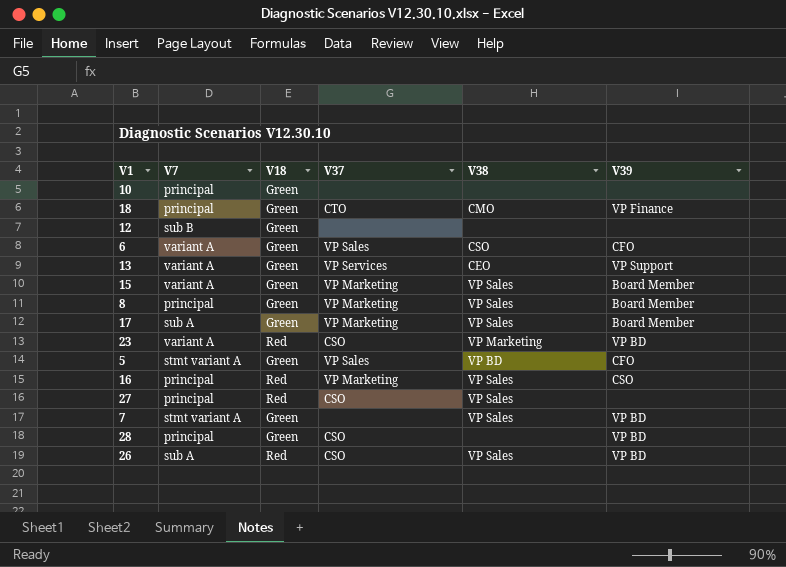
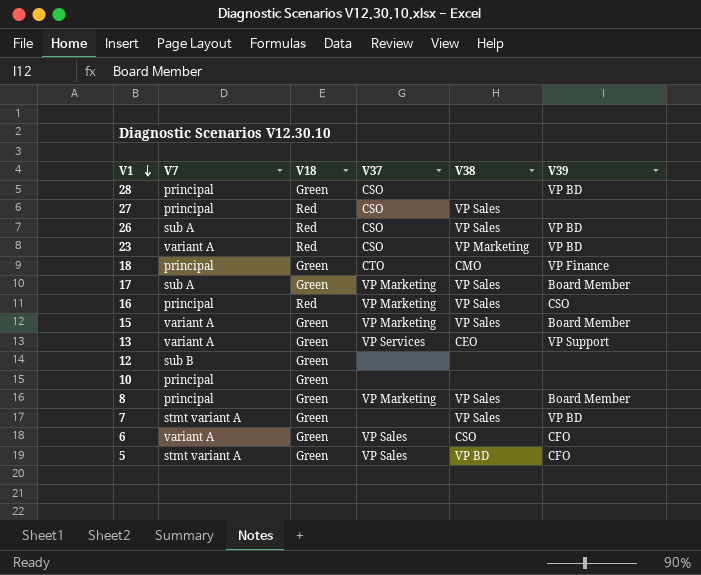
row order: none -> V1 descending

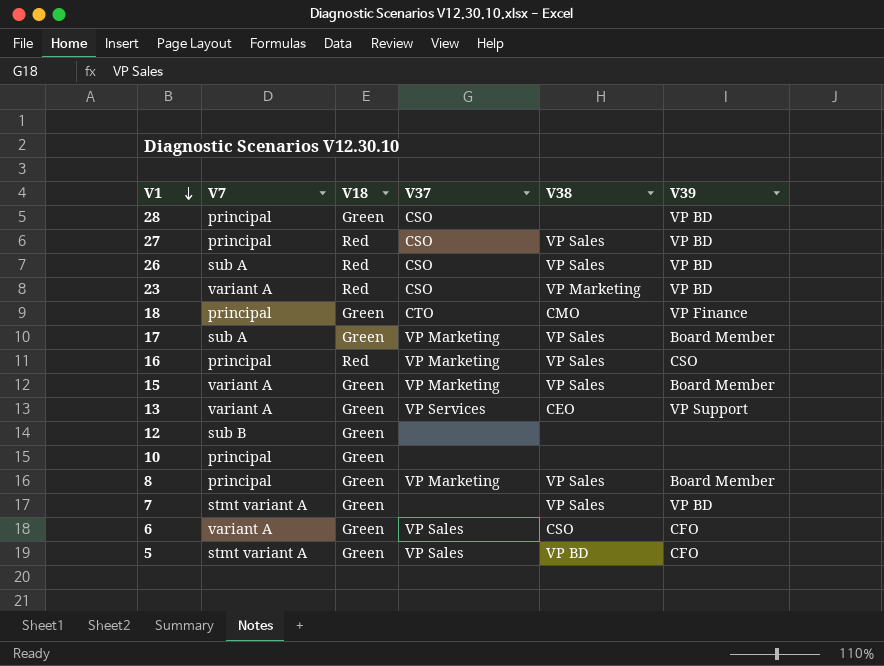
27 | V39: none -> VP BD

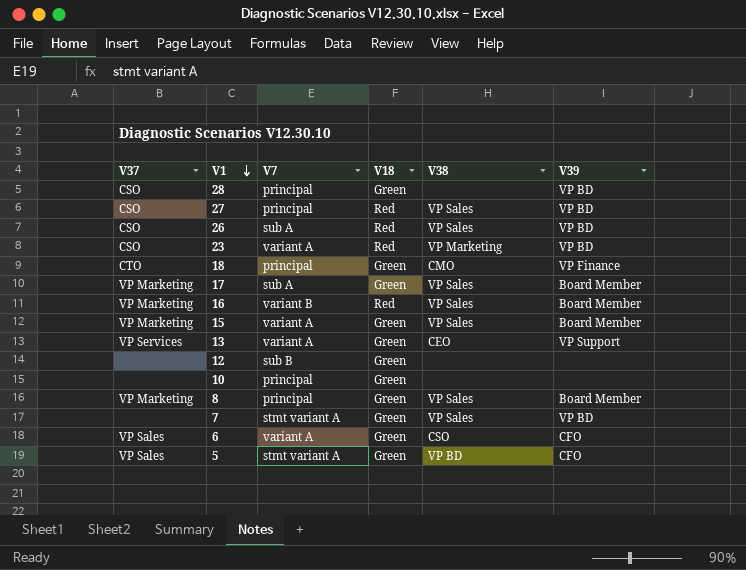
column V37 | position: 4 -> 1
16 | V7: principal -> variant B
16 | V39: CSO -> Board Member

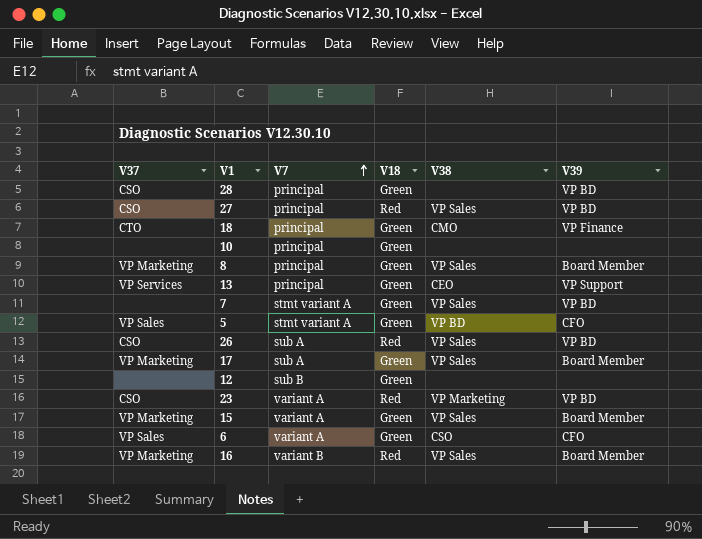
row order: V1 descending -> V7 ascending
13 | V7: variant A -> principal

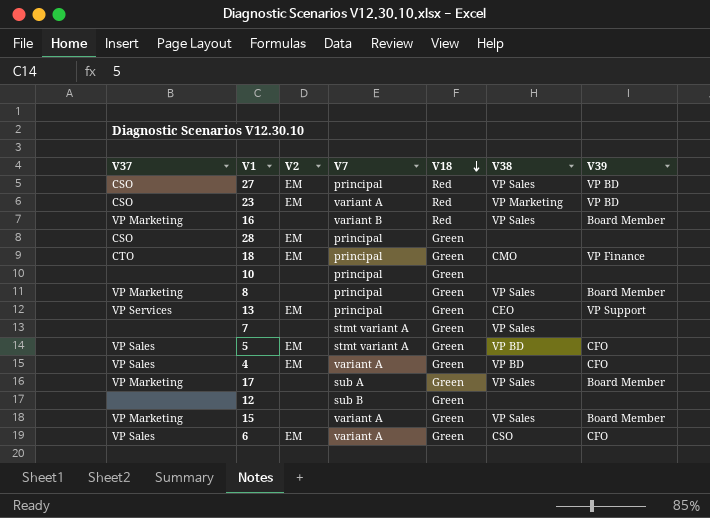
row order: V7 ascending -> V18 descending
column V2 | position: none -> 3
row 26: CSO | sub A | Red | VP Sales | VP BD -> none
28 | V39: VP BD -> none
7 | V39: VP BD -> none
row 4: none -> VP Sales | EM | variant A | Green | VP BD | CFO

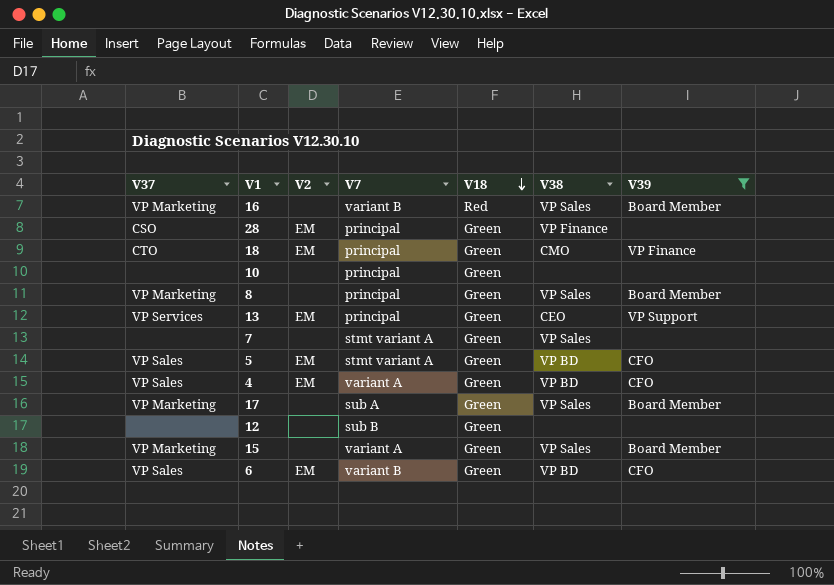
filter: none -> V39 != VP BD
28 | V38: none -> VP Finance
6 | V7: variant A -> variant B
6 | V38: CSO -> VP BD

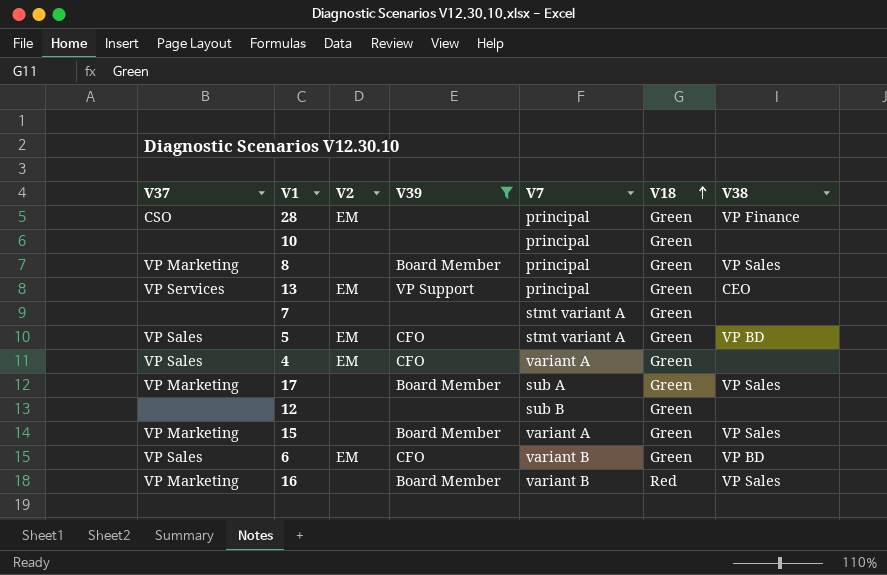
row order: V18 descending -> V18 ascending
column V39 | position: 7 -> 4
row 18: CTO | EM | principal | Green | CMO | VP Finance -> none
7 | V38: VP Sales -> none
4 | V38: VP BD -> none

